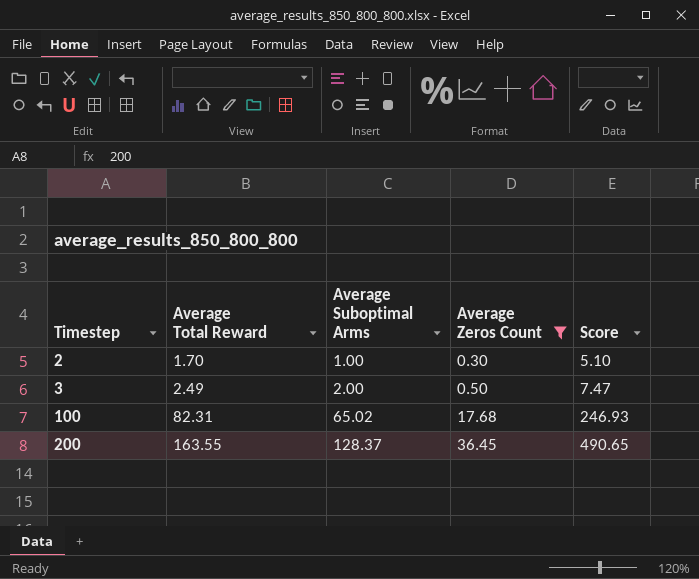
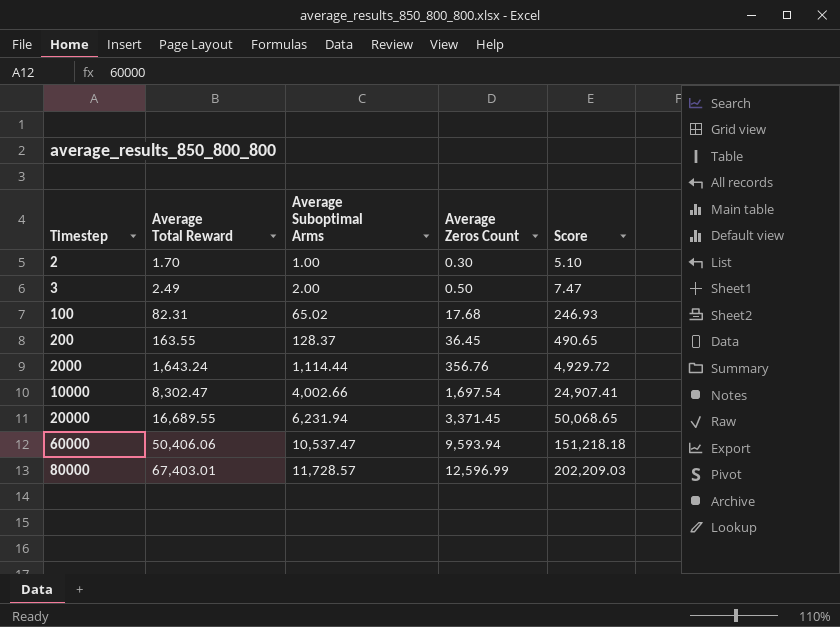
filter: Average Zeros Count <= 36.45 -> none

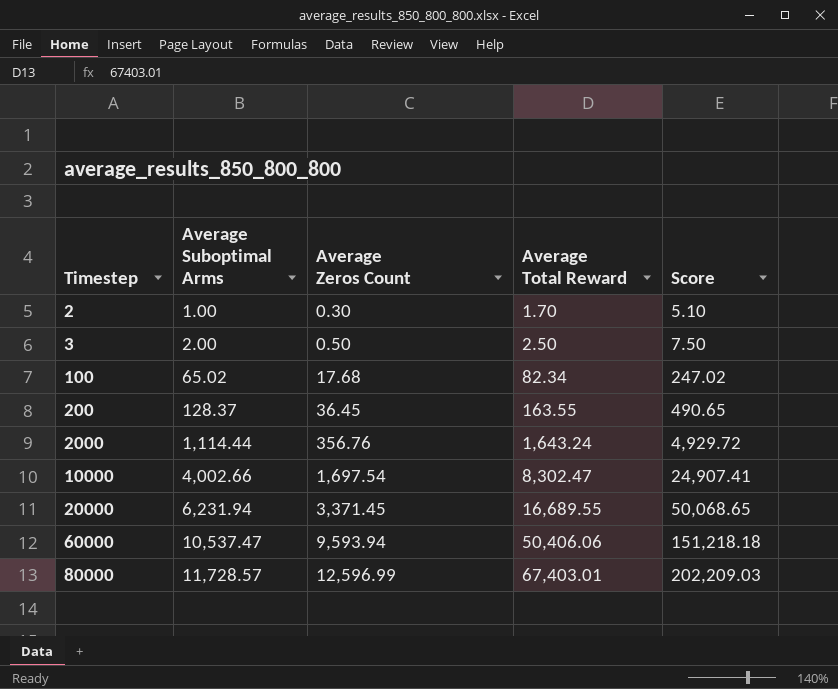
column Average Total Reward | position: 2 -> 4
3 | Average Total Reward: 2.49 -> 2.50
3 | Score: 7.47 -> 7.50
100 | Average Total Reward: 82.31 -> 82.34
100 | Score: 246.93 -> 247.02

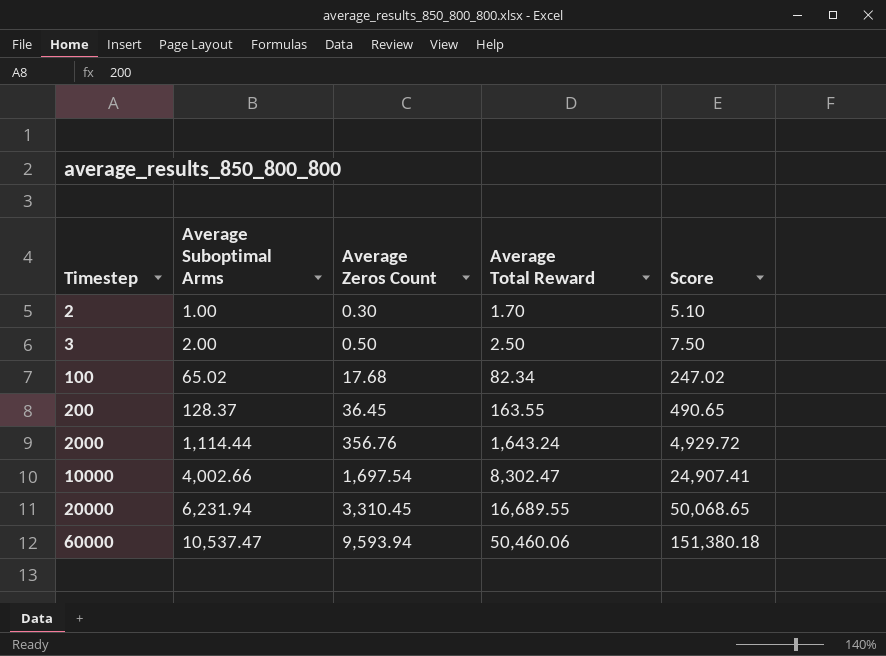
row 80000: 11,728.57 | 12,596.99 | 67,403.01 | 202,209.03 -> none
20000 | Average Zeros Count: 3,371.45 -> 3,310.45
60000 | Average Total Reward: 50,406.06 -> 50,460.06
60000 | Score: 151,218.18 -> 151,380.18

